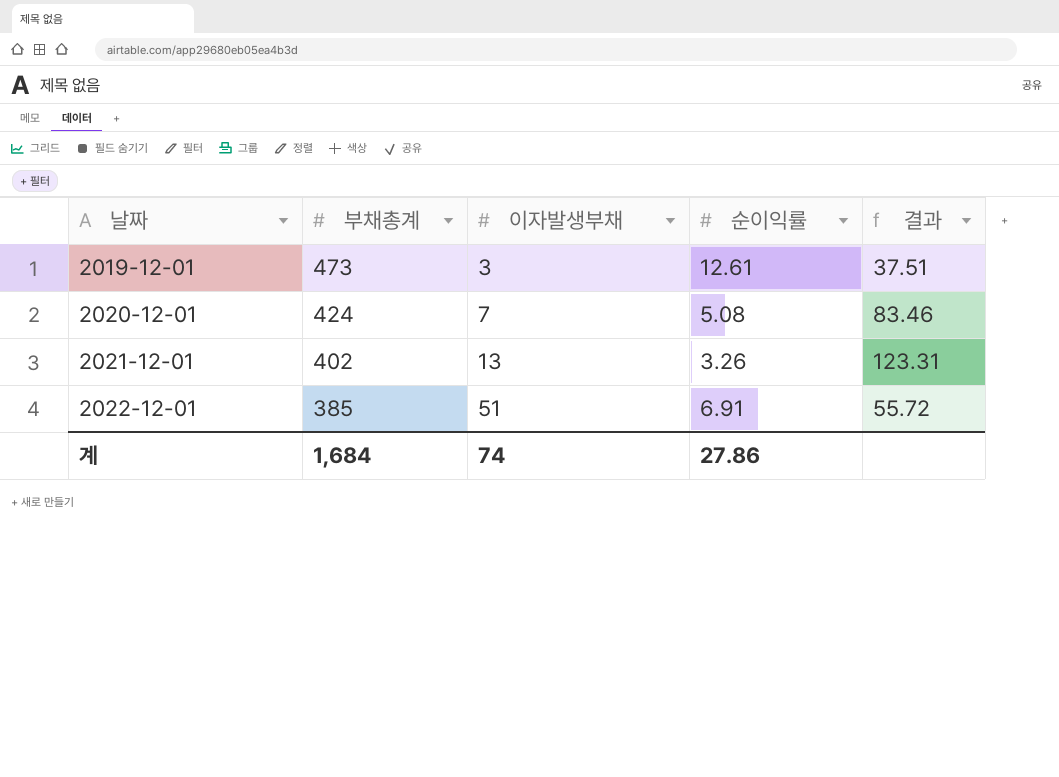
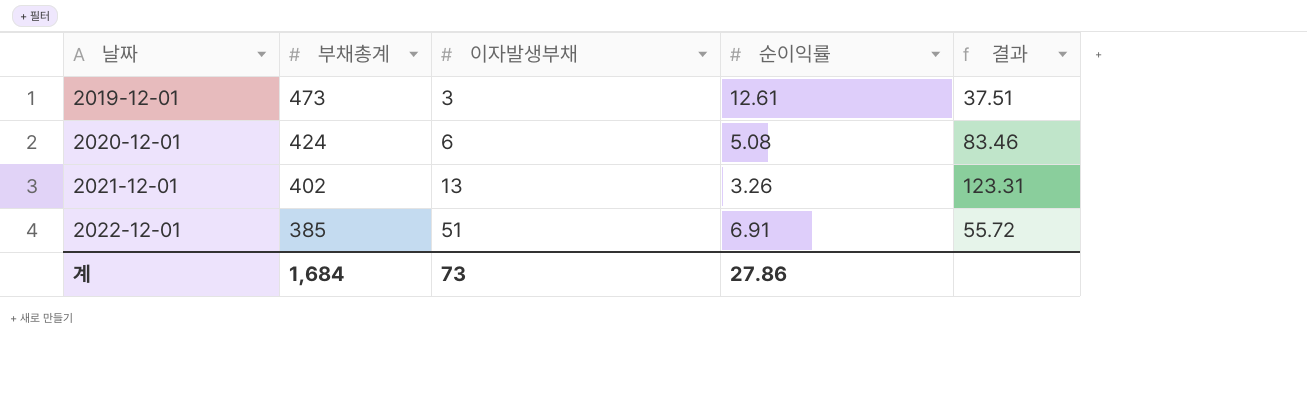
2020-12-01 | 이자발생부채: 7 -> 6
계 | 이자발생부채: 74 -> 73

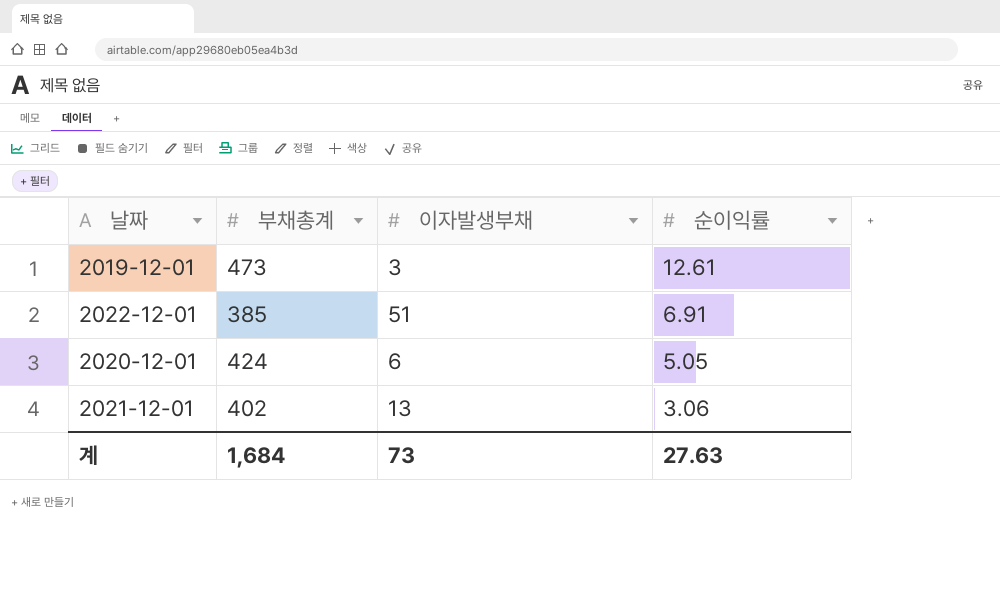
row order: 날짜 ascending -> 순이익률 descending
column 결과 | formula: [부채총계] / [순이익률] -> none
2020-12-01 | 순이익률: 5.08 -> 5.05
2021-12-01 | 순이익률: 3.26 -> 3.06
계 | 순이익률: 27.86 -> 27.63

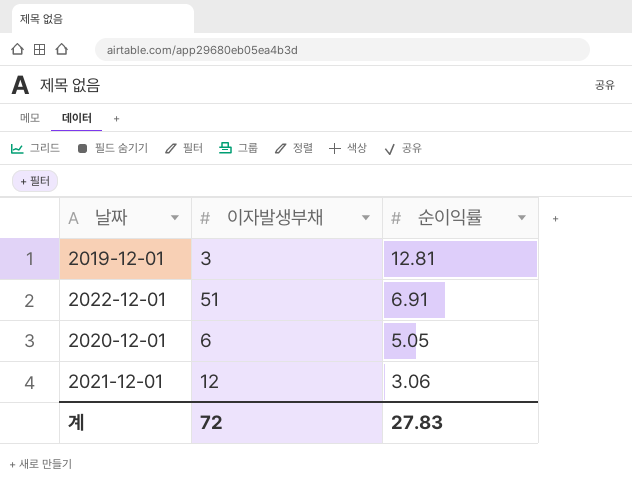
column 부채총계 | position: 2 -> none
2019-12-01 | 순이익률: 12.61 -> 12.81
2021-12-01 | 이자발생부채: 13 -> 12
계 | 이자발생부채: 73 -> 72
계 | 순이익률: 27.63 -> 27.83

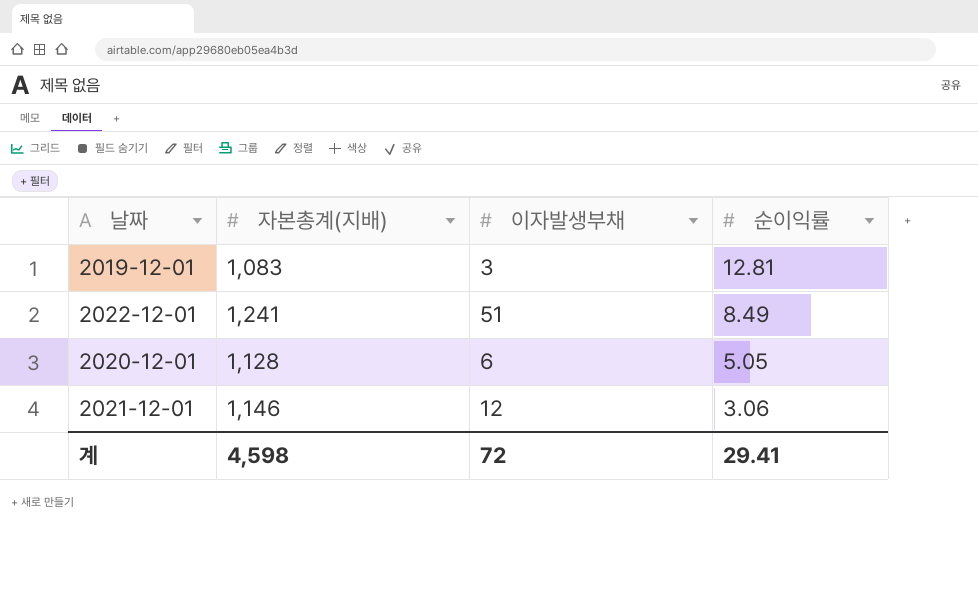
column 자본총계(지배) | position: none -> 2
2022-12-01 | 순이익률: 6.91 -> 8.49
계 | 순이익률: 27.83 -> 29.41

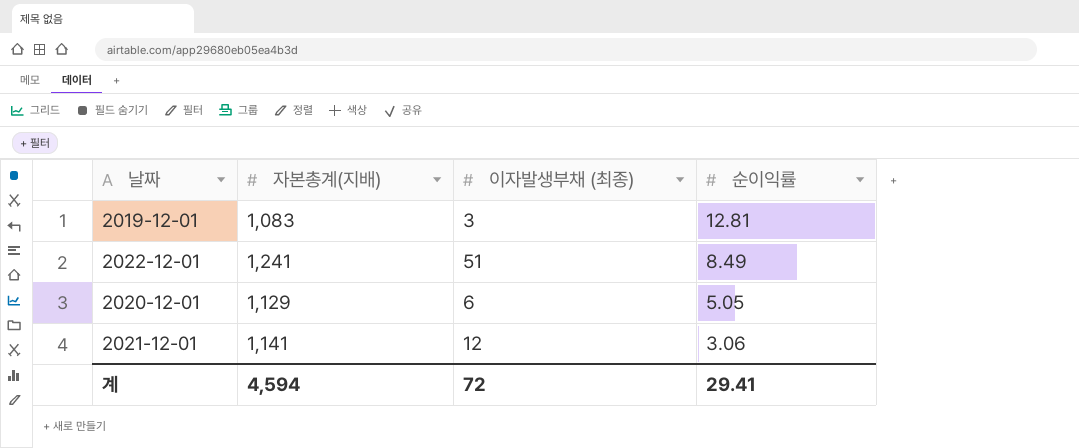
column name: 이자발생부채 -> 이자발생부채 (최종)
2020-12-01 | 자본총계(지배): 1,128 -> 1,129
2021-12-01 | 자본총계(지배): 1,146 -> 1,141
계 | 자본총계(지배): 4,598 -> 4,594

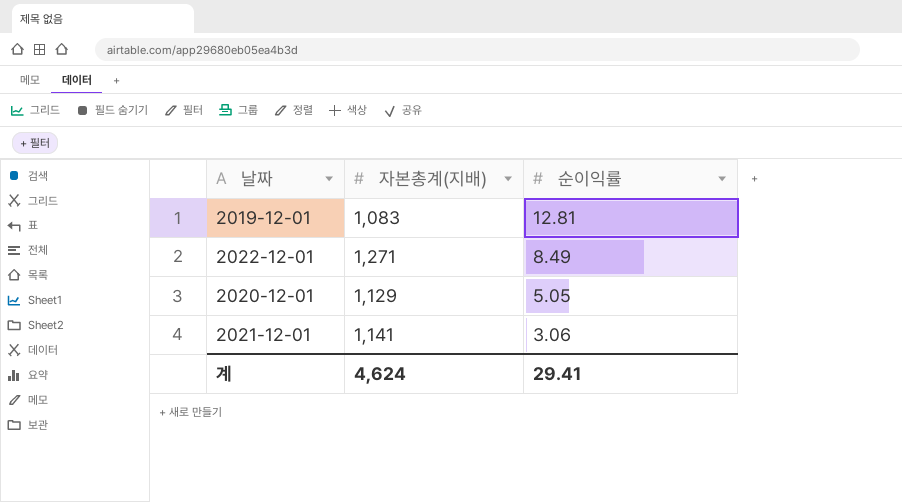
column 이자발생부채 (최종) | position: 3 -> none
2022-12-01 | 자본총계(지배): 1,241 -> 1,271
계 | 자본총계(지배): 4,594 -> 4,624

